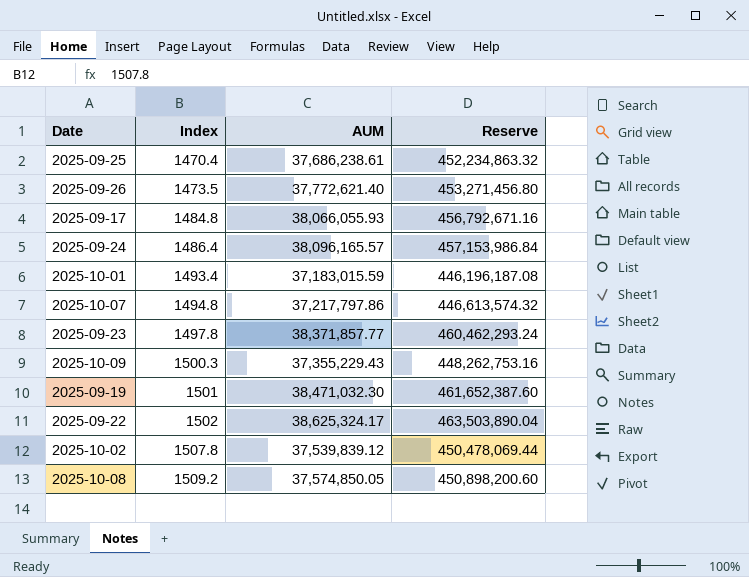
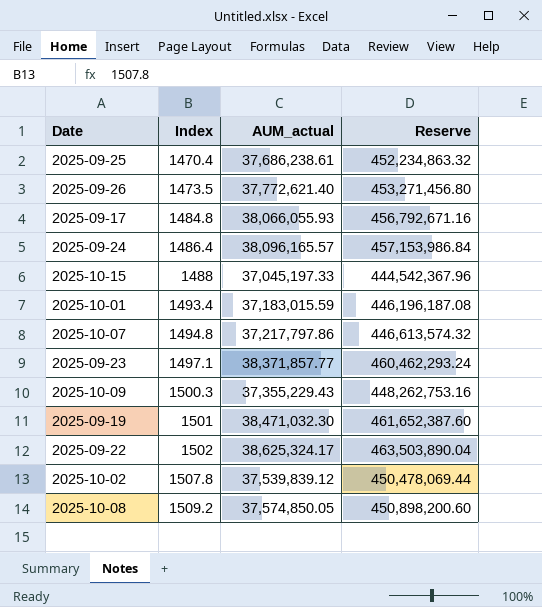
column name: AUM -> AUM_actual
row 2025-10-15: none -> 1488 | 37,045,197.33 | 444,542,367.96
2025-09-23 | Index: 1497.8 -> 1497.1

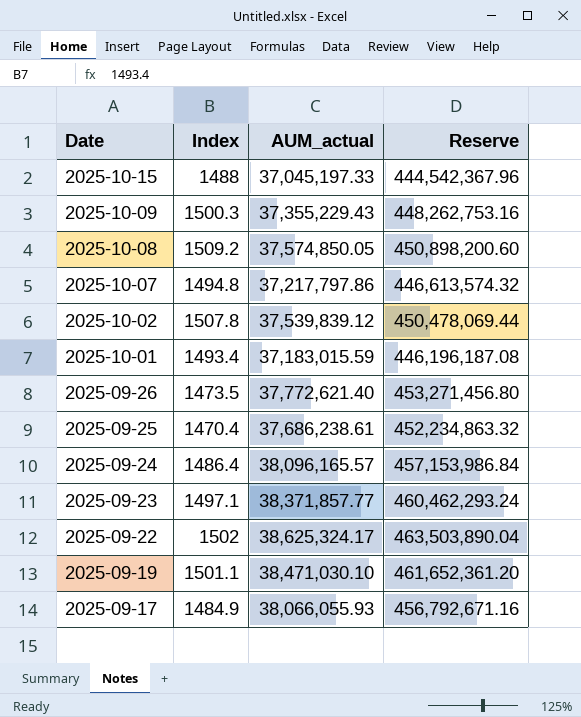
row order: Index ascending -> Date descending
2025-09-19 | Index: 1501 -> 1501.1
2025-09-19 | AUM_actual: 38,471,032.30 -> 38,471,030.10
2025-09-19 | Reserve: 461,652,387.60 -> 461,652,361.20
2025-09-17 | Index: 1484.8 -> 1484.9

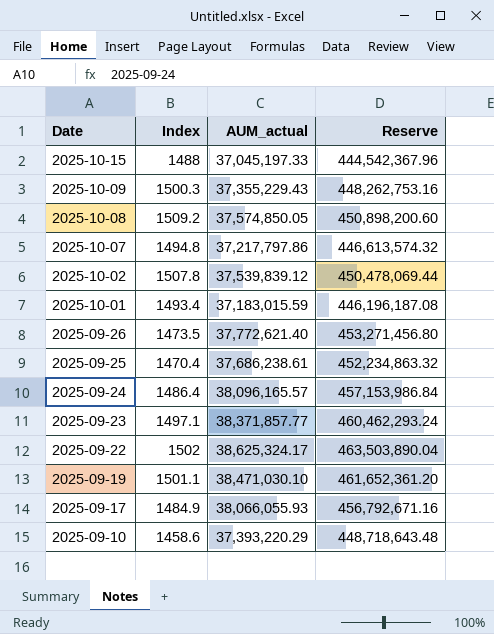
row 2025-09-10: none -> 1458.6 | 37,393,220.29 | 448,718,643.48

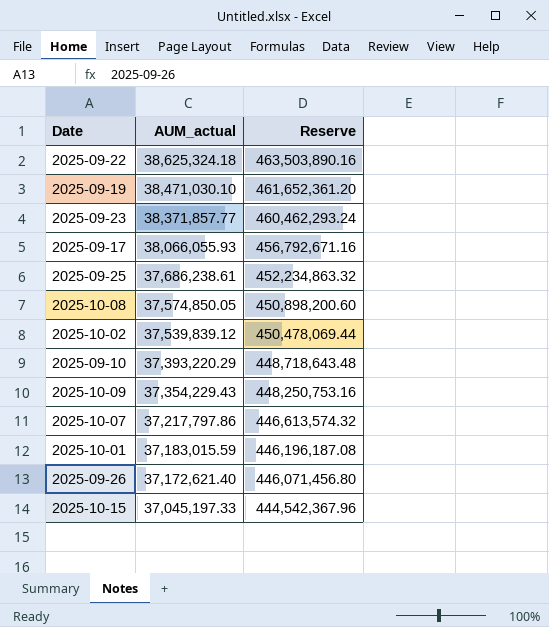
row order: Date descending -> AUM_actual descending
column Index | position: 2 -> none
row 2025-09-24: 1486.4 | 38,096,165.57 | 457,153,986.84 -> none
2025-09-22 | AUM_actual: 38,625,324.17 -> 38,625,324.18
2025-09-22 | Reserve: 463,503,890.04 -> 463,503,890.16
2025-10-09 | AUM_actual: 37,355,229.43 -> 37,354,229.43
2025-10-09 | Reserve: 448,262,753.16 -> 448,250,753.16
2025-09-26 | AUM_actual: 37,772,621.40 -> 37,172,621.40
2025-09-26 | Reserve: 453,271,456.80 -> 446,071,456.80

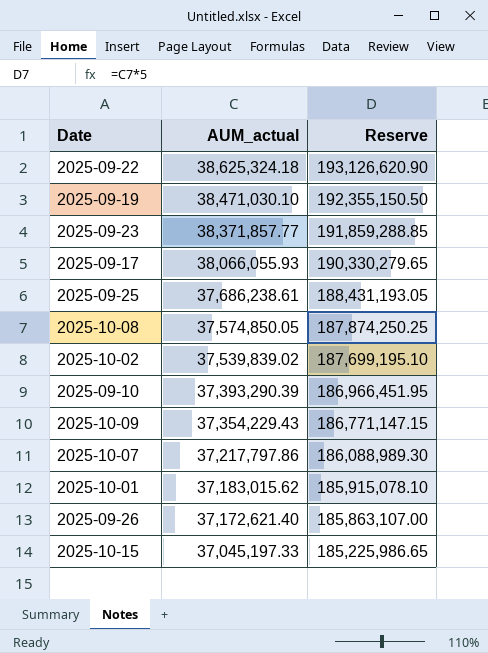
column Reserve | formula: [AUM_actual] * 12 -> [AUM_actual] * 5
2025-10-02 | AUM_actual: 37,539,839.12 -> 37,539,839.02
2025-09-10 | AUM_actual: 37,393,220.29 -> 37,393,290.39
2025-10-01 | AUM_actual: 37,183,015.59 -> 37,183,015.62

